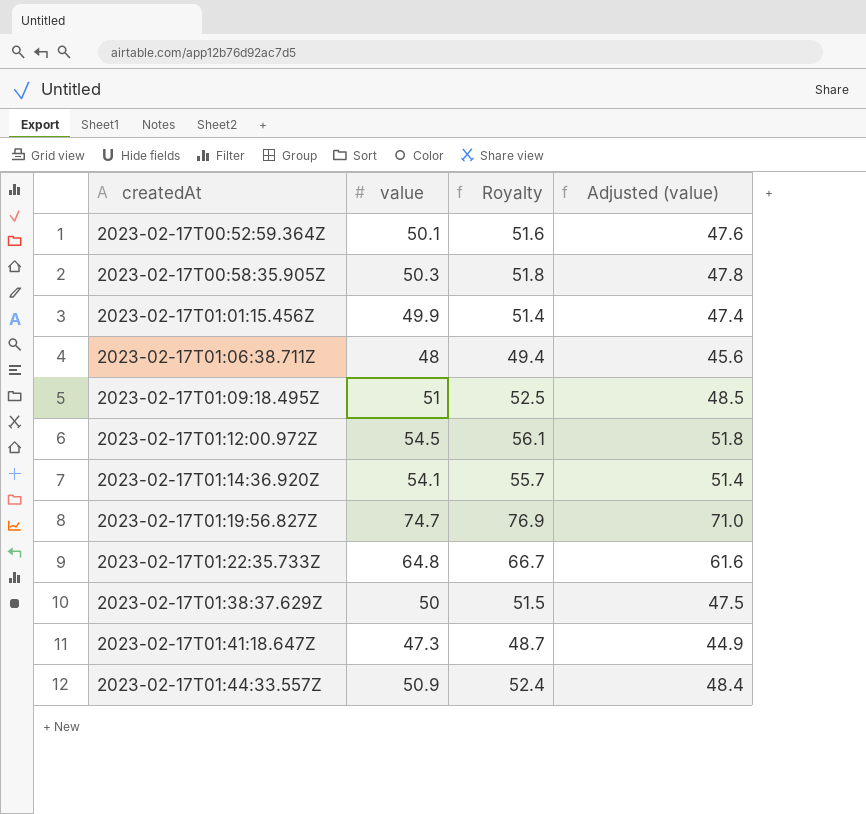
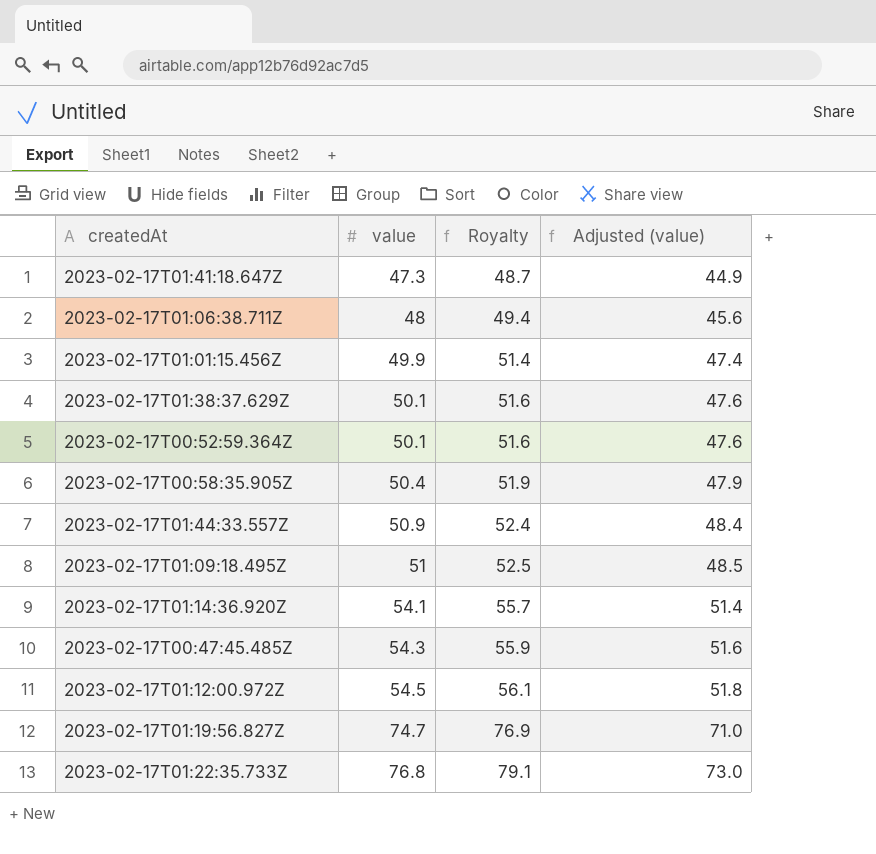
row order: createdAt ascending -> value ascending
2023-02-17T01:38:37.629Z | value: 50 -> 50.1
2023-02-17T01:38:37.629Z | Royalty: 51.5 -> 51.6
2023-02-17T01:38:37.629Z | Adjusted (value): 47.5 -> 47.6
2023-02-17T00:58:35.905Z | value: 50.3 -> 50.4
2023-02-17T00:58:35.905Z | Royalty: 51.8 -> 51.9
2023-02-17T00:58:35.905Z | Adjusted (value): 47.8 -> 47.9
row 2023-02-17T00:47:45.485Z: none -> 54.3 | 55.9 | 51.6
2023-02-17T01:22:35.733Z | value: 64.8 -> 76.8
2023-02-17T01:22:35.733Z | Royalty: 66.7 -> 79.1
2023-02-17T01:22:35.733Z | Adjusted (value): 61.6 -> 73.0

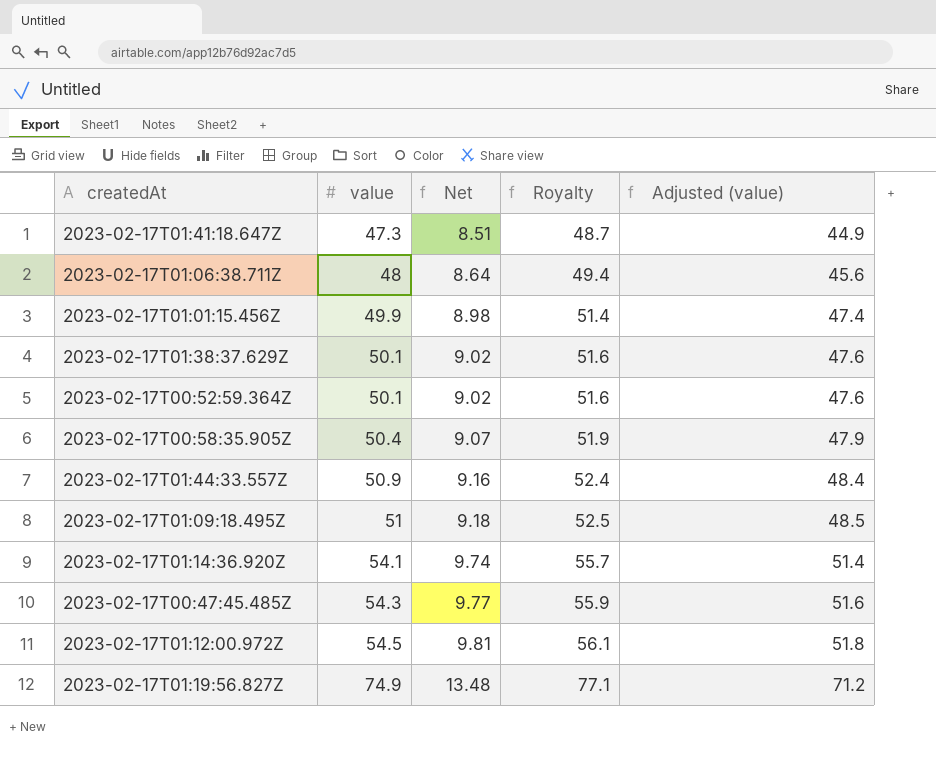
column Net | formula: none -> [value] * 0.18
row 2023-02-17T01:22:35.733Z: 76.8 | 79.1 | 73.0 -> none
2023-02-17T01:19:56.827Z | value: 74.7 -> 74.9
2023-02-17T01:19:56.827Z | Royalty: 76.9 -> 77.1
2023-02-17T01:19:56.827Z | Adjusted (value): 71.0 -> 71.2

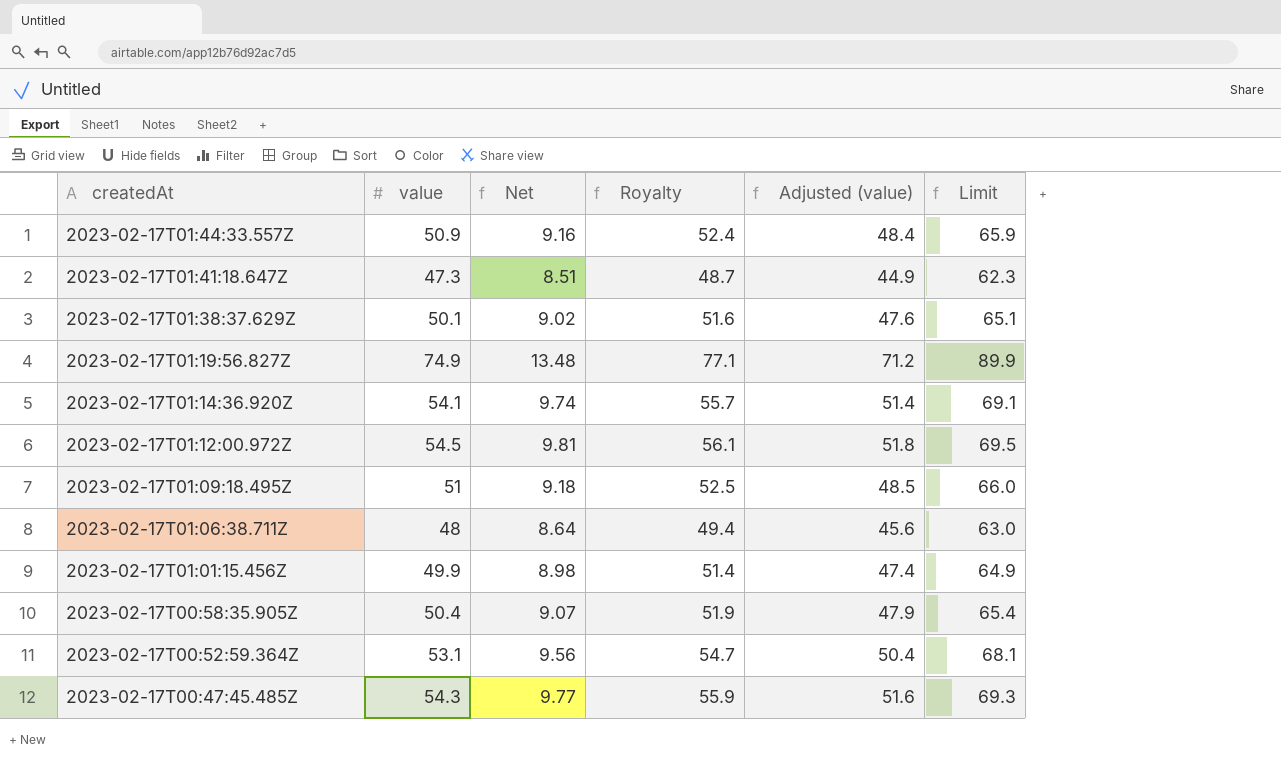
row order: value ascending -> createdAt descending
column Limit | formula: none -> [value] + 15
2023-02-17T00:52:59.364Z | value: 50.1 -> 53.1
2023-02-17T00:52:59.364Z | Net: 9.02 -> 9.56
2023-02-17T00:52:59.364Z | Royalty: 51.6 -> 54.7
2023-02-17T00:52:59.364Z | Adjusted (value): 47.6 -> 50.4

